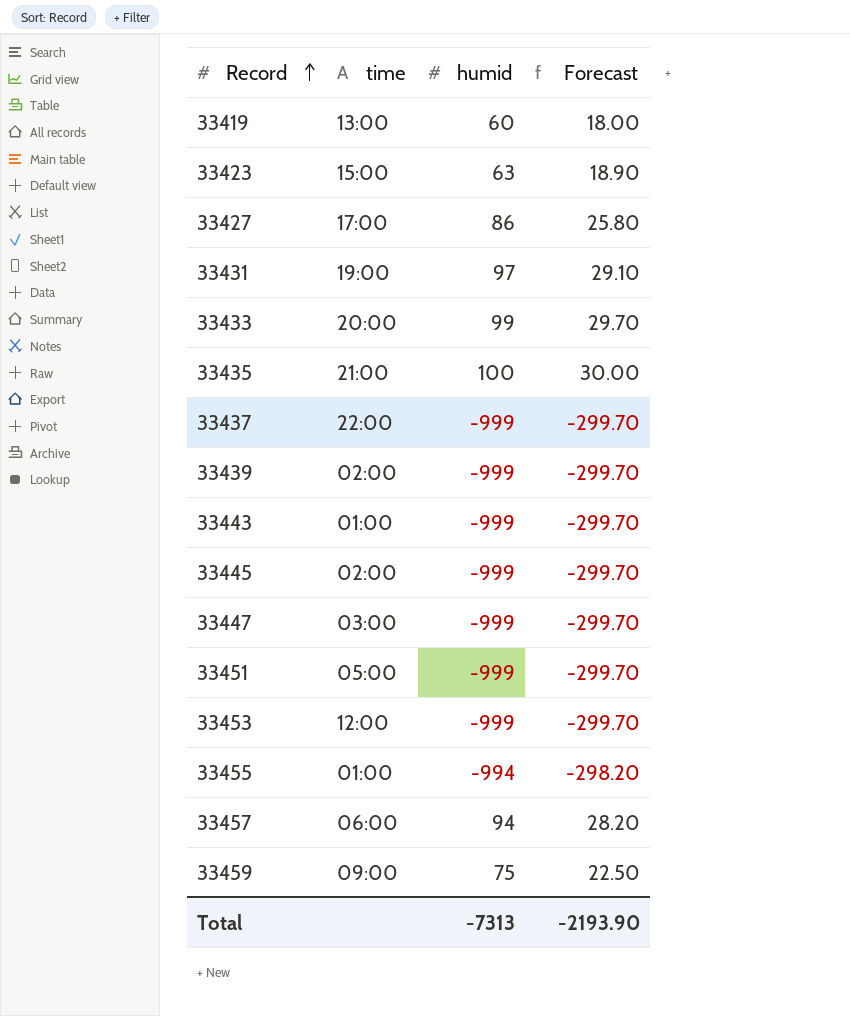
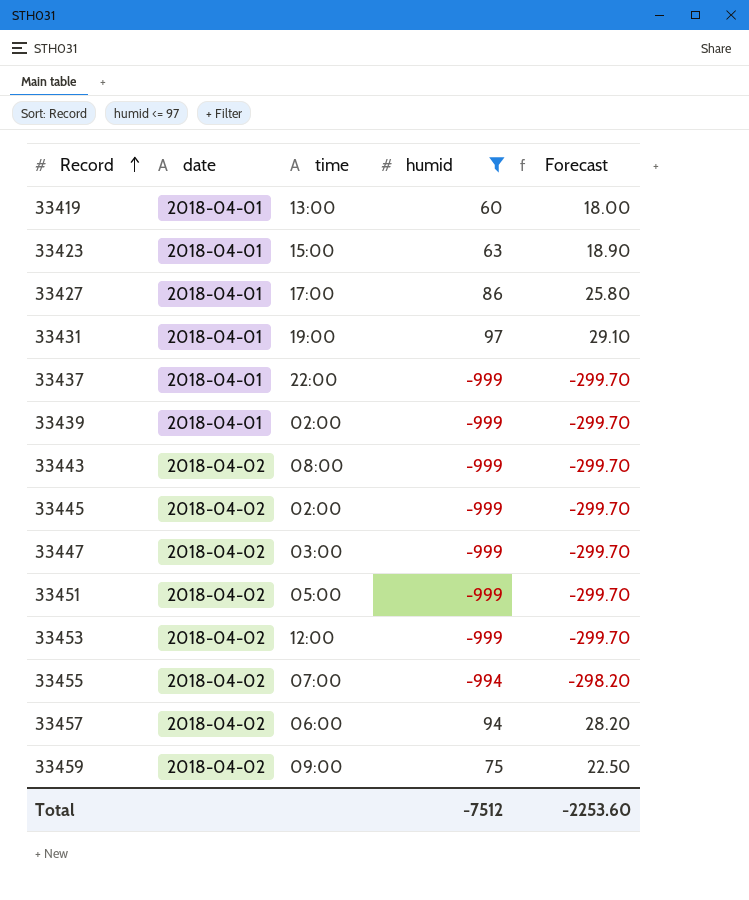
filter: none -> humid <= 97
column date | position: none -> 2
33443 | time: 01:00 -> 08:00
33455 | time: 01:00 -> 07:00
Total | humid: -7313 -> -7512
Total | Forecast: -2193.90 -> -2253.60

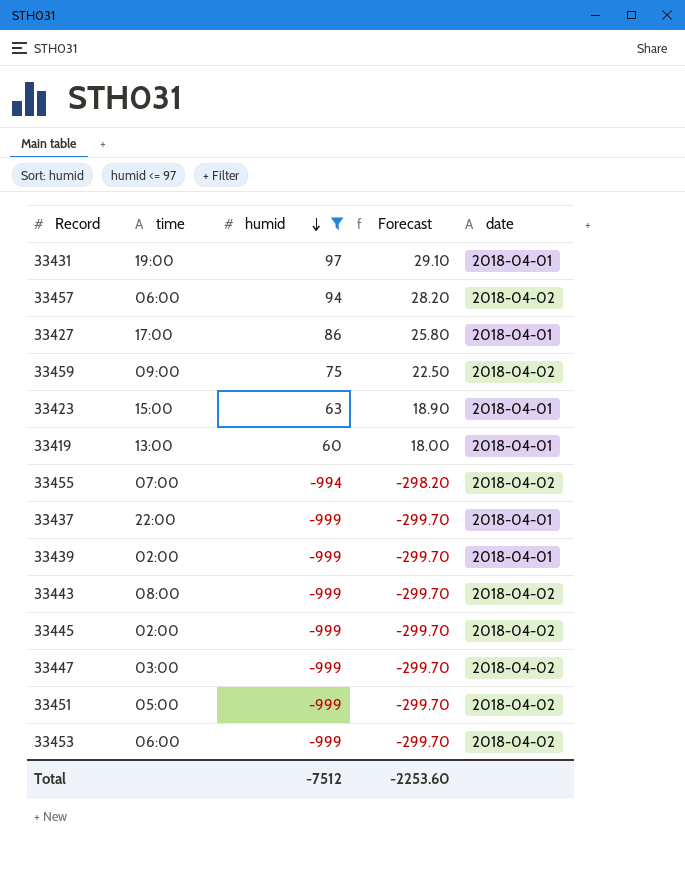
row order: Record ascending -> humid descending
column date | position: 2 -> 5
33453 | time: 12:00 -> 06:00

